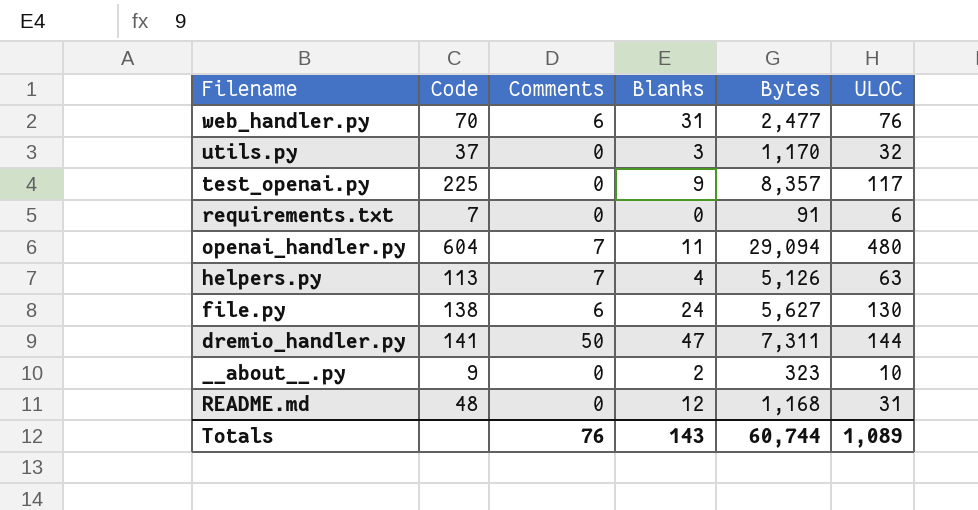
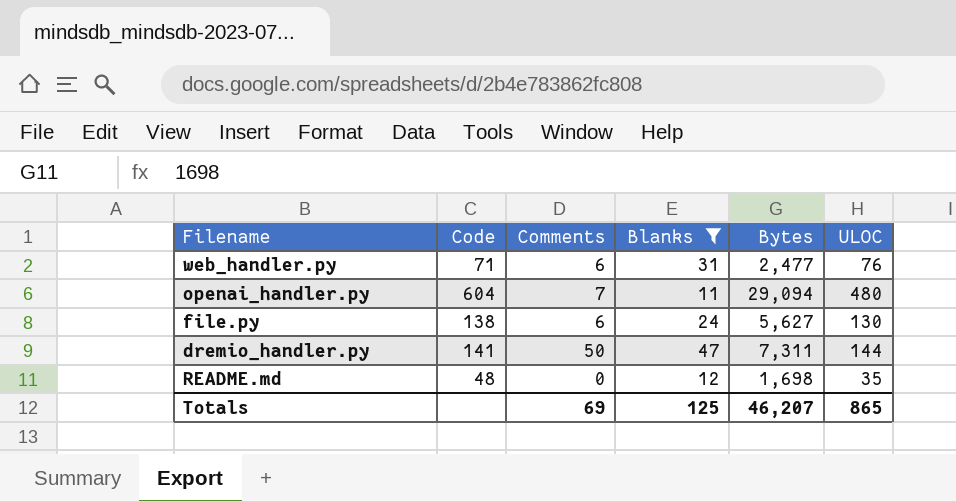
filter: none -> Blanks >= 11
web_handler.py | Code: 70 -> 71
README.md | Bytes: 1,168 -> 1,698
README.md | ULOC: 31 -> 35
Totals | Comments: 76 -> 69
Totals | Blanks: 143 -> 125
Totals | Bytes: 60,744 -> 46,207
Totals | ULOC: 1,089 -> 865

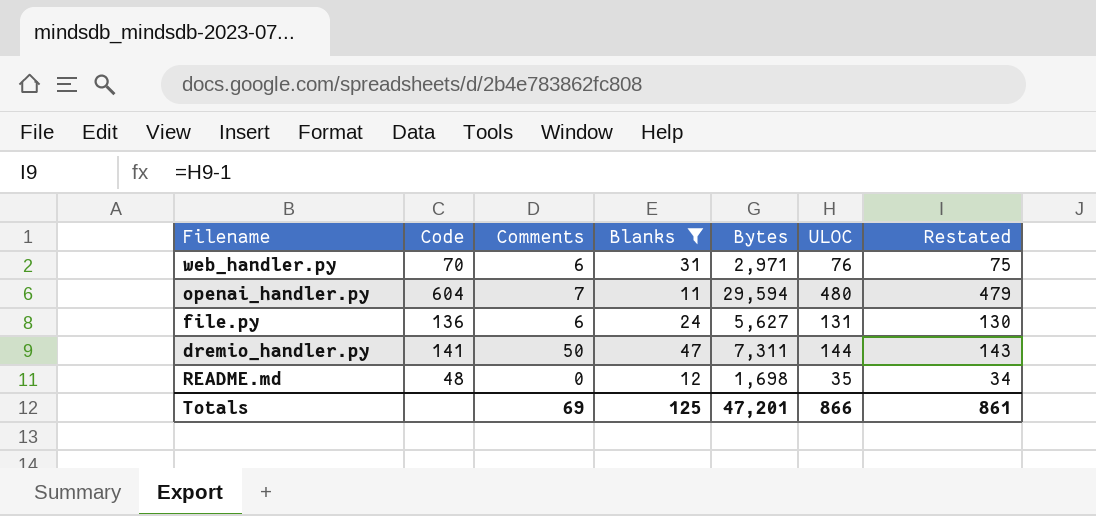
column Restated | formula: none -> [ULOC] - 1
web_handler.py | Code: 71 -> 70
web_handler.py | Bytes: 2,477 -> 2,971
openai_handler.py | Bytes: 29,094 -> 29,594
file.py | Code: 138 -> 136
file.py | ULOC: 130 -> 131
Totals | Bytes: 46,207 -> 47,201
Totals | ULOC: 865 -> 866

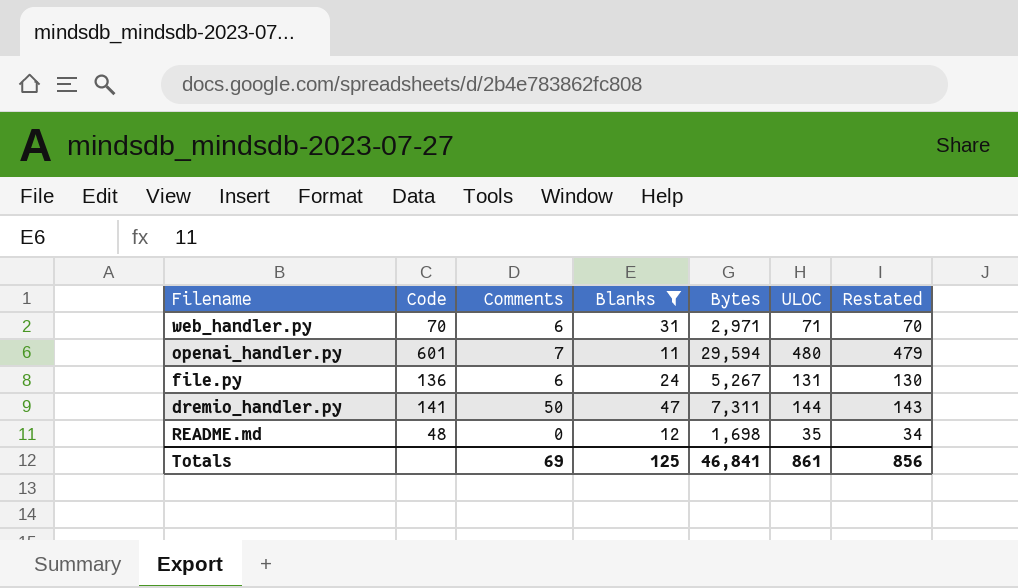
web_handler.py | ULOC: 76 -> 71
web_handler.py | Restated: 75 -> 70
openai_handler.py | Code: 604 -> 601
file.py | Bytes: 5,627 -> 5,267
Totals | Bytes: 47,201 -> 46,841
Totals | ULOC: 866 -> 861
Totals | Restated: 861 -> 856

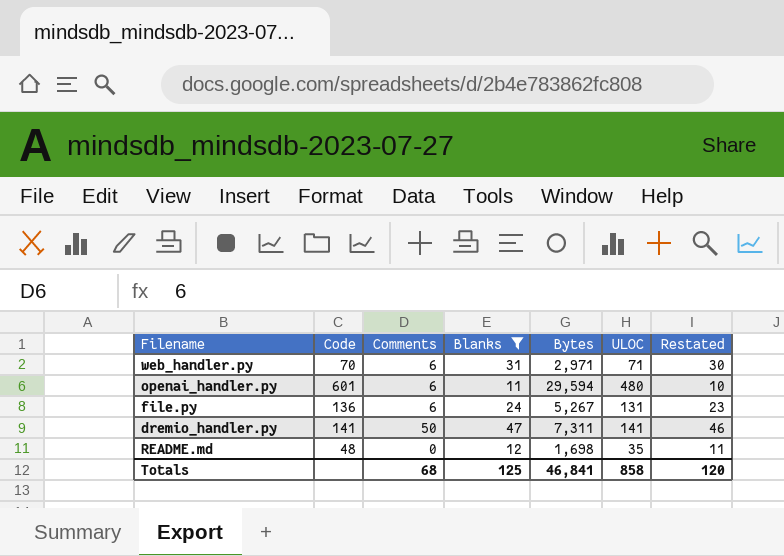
column Restated | formula: [ULOC] - 1 -> [Blanks] - 1
openai_handler.py | Comments: 7 -> 6
dremio_handler.py | ULOC: 144 -> 141
Totals | Comments: 69 -> 68
Totals | ULOC: 861 -> 858
Totals | Restated: 856 -> 120

